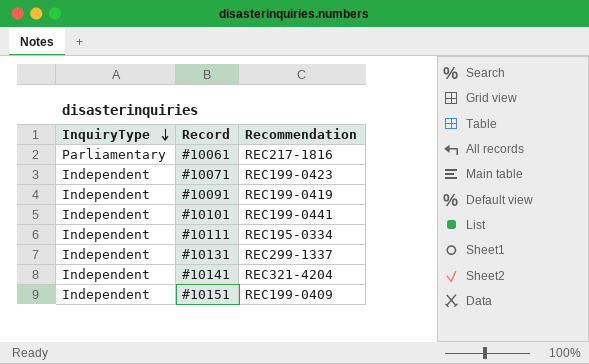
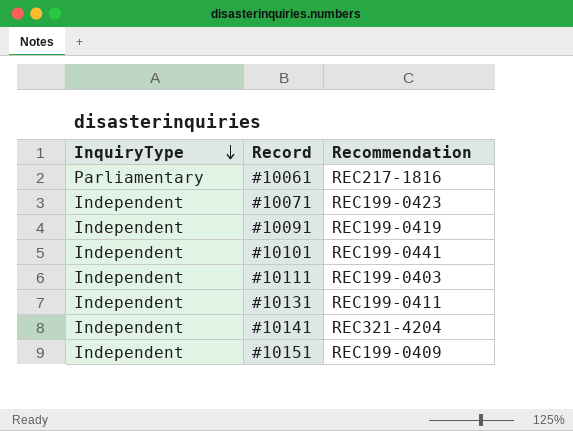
#10111 | Recommendation: REC195-0334 -> REC199-0403
#10131 | Recommendation: REC299-1337 -> REC199-0411

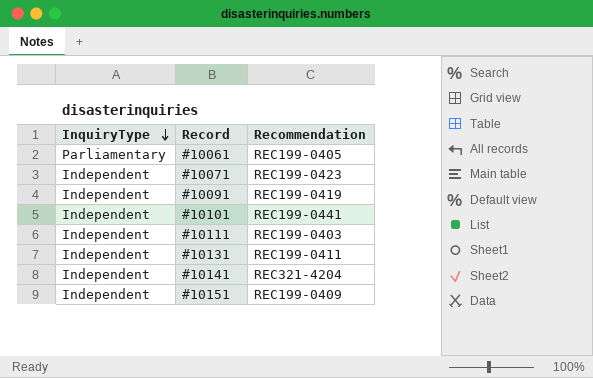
#10061 | Recommendation: REC217-1816 -> REC199-0405

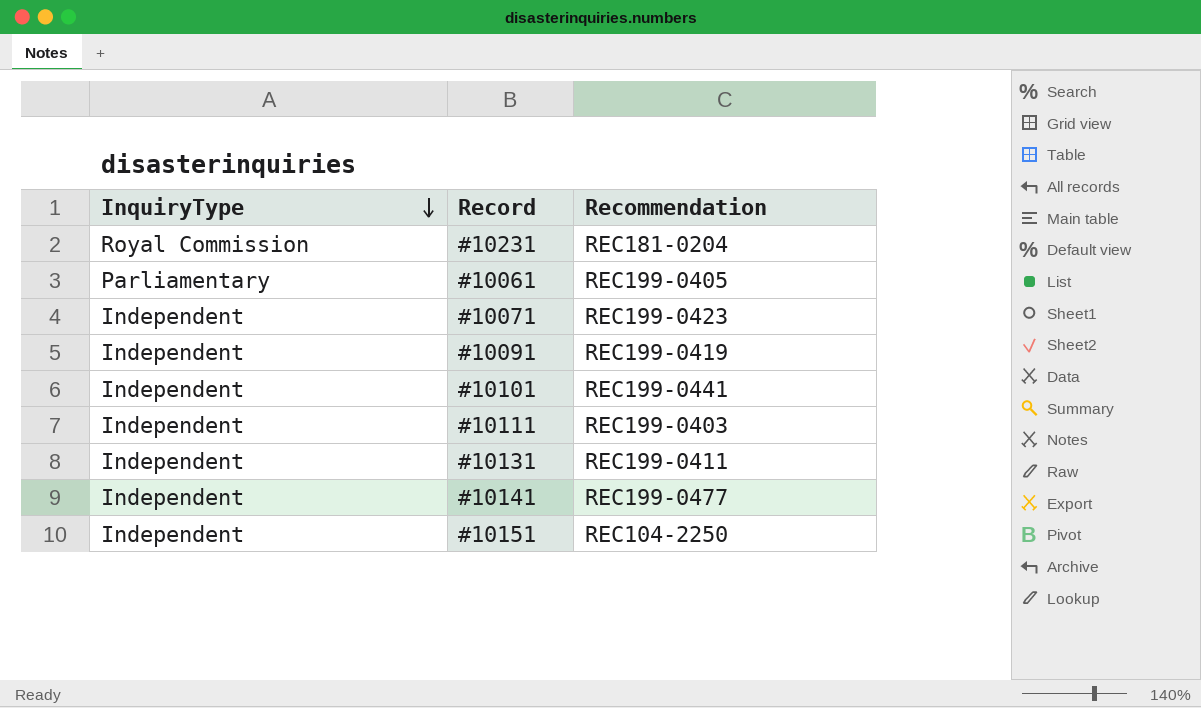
row #10231: none -> Royal Commission | REC181-0204
#10141 | Recommendation: REC321-4204 -> REC199-0477
#10151 | Recommendation: REC199-0409 -> REC104-2250

